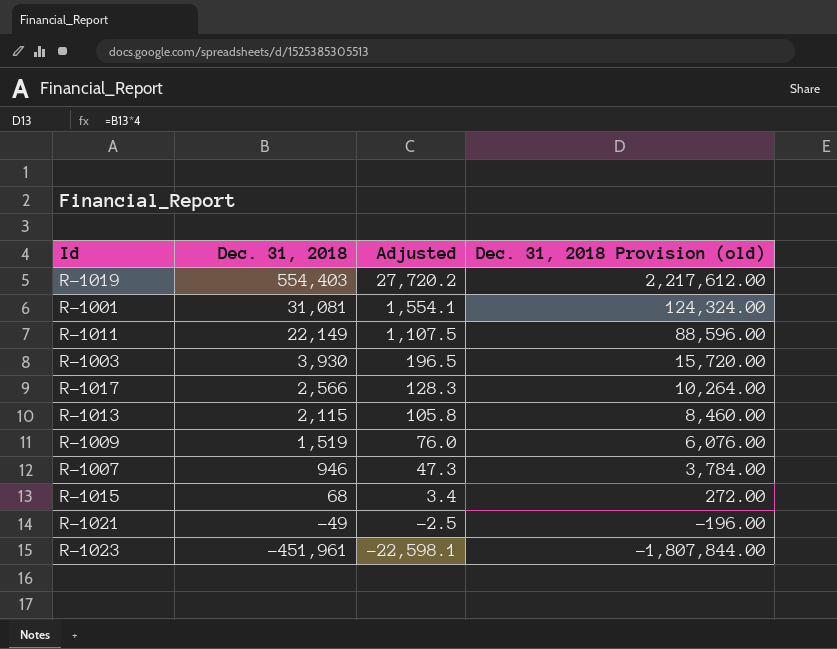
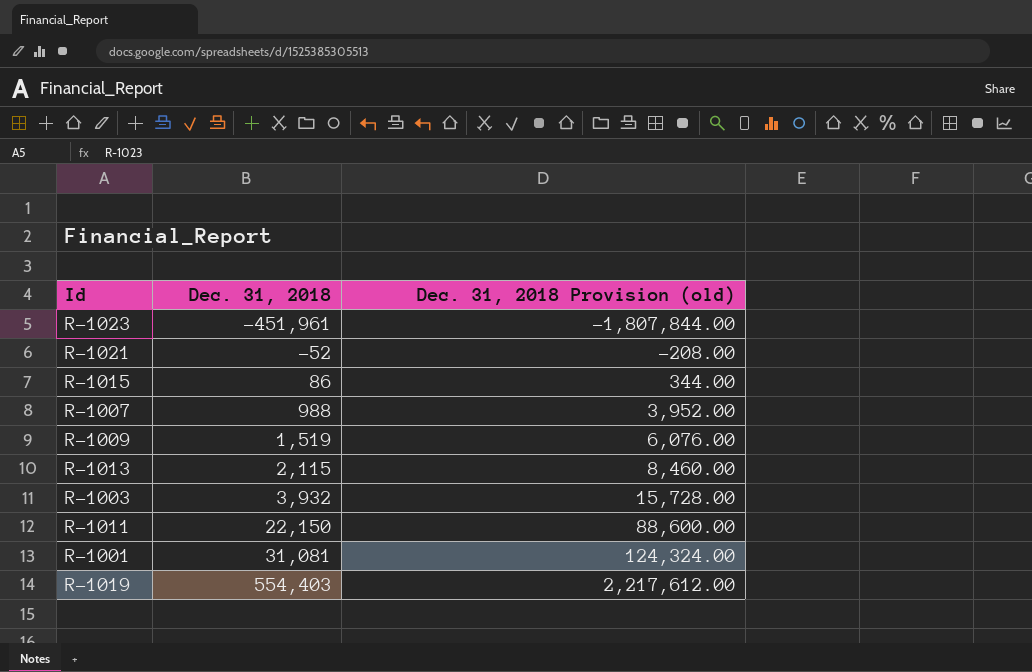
row order: Dec. 31, 2018 descending -> Dec. 31, 2018 ascending
column Adjusted | formula: [Dec. 31, 2018] * 0.05 -> none
row R-1017: 2,566 | 128.3 | 10,264.00 -> none
R-1021 | Dec. 31, 2018: -49 -> -52
R-1021 | Dec. 31, 2018 Provision (old): -196.00 -> -208.00
R-1015 | Dec. 31, 2018: 68 -> 86
R-1015 | Dec. 31, 2018 Provision (old): 272.00 -> 344.00
R-1007 | Dec. 31, 2018: 946 -> 988
R-1007 | Dec. 31, 2018 Provision (old): 3,784.00 -> 3,952.00
R-1003 | Dec. 31, 2018: 3,930 -> 3,932
R-1003 | Dec. 31, 2018 Provision (old): 15,720.00 -> 15,728.00
R-1011 | Dec. 31, 2018: 22,149 -> 22,150
R-1011 | Dec. 31, 2018 Provision (old): 88,596.00 -> 88,600.00

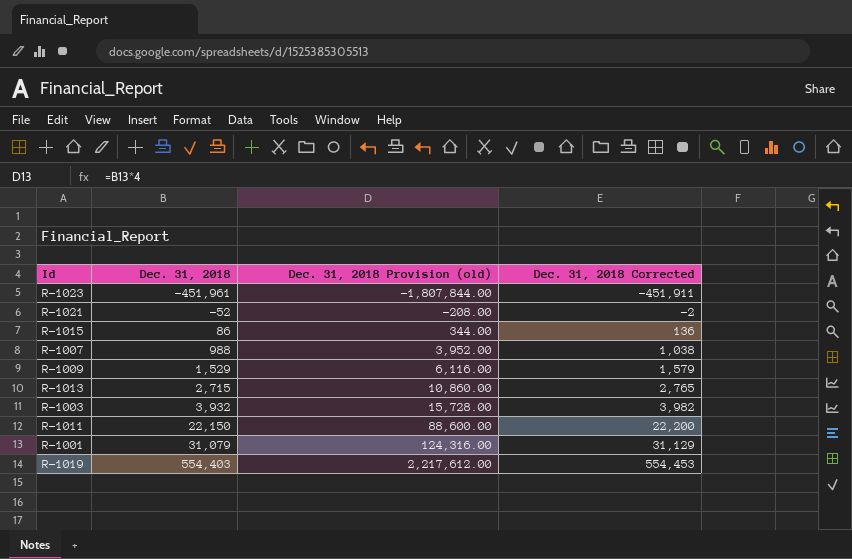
column Dec. 31, 2018 Corrected | formula: none -> [Dec. 31, 2018] + 50
R-1009 | Dec. 31, 2018: 1,519 -> 1,529
R-1009 | Dec. 31, 2018 Provision (old): 6,076.00 -> 6,116.00
R-1013 | Dec. 31, 2018: 2,115 -> 2,715
R-1013 | Dec. 31, 2018 Provision (old): 8,460.00 -> 10,860.00
R-1001 | Dec. 31, 2018: 31,081 -> 31,079
R-1001 | Dec. 31, 2018 Provision (old): 124,324.00 -> 124,316.00

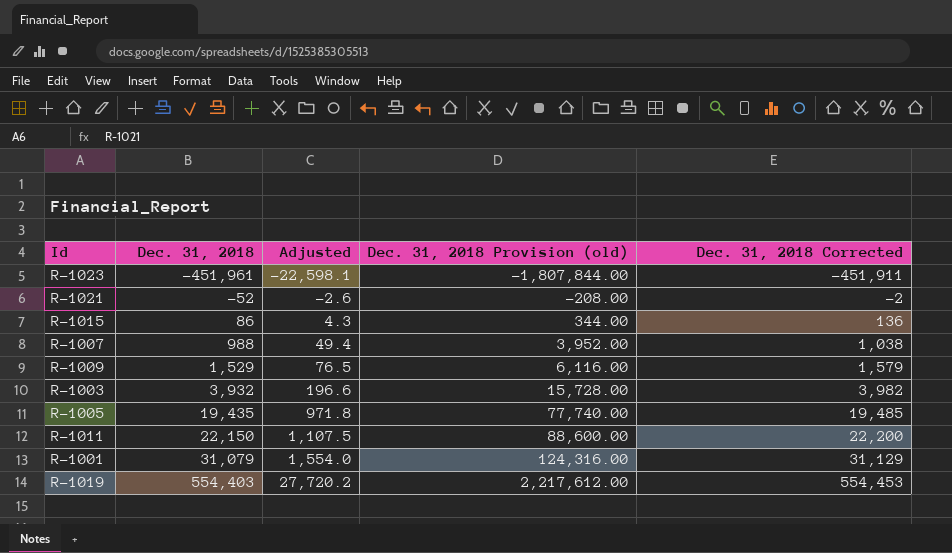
column Adjusted | formula: none -> [Dec. 31, 2018] * 0.05
row R-1013: 2,715 | 10,860.00 | 2,765 -> none
row R-1005: none -> 19,435 | 971.8 | 77,740.00 | 19,485

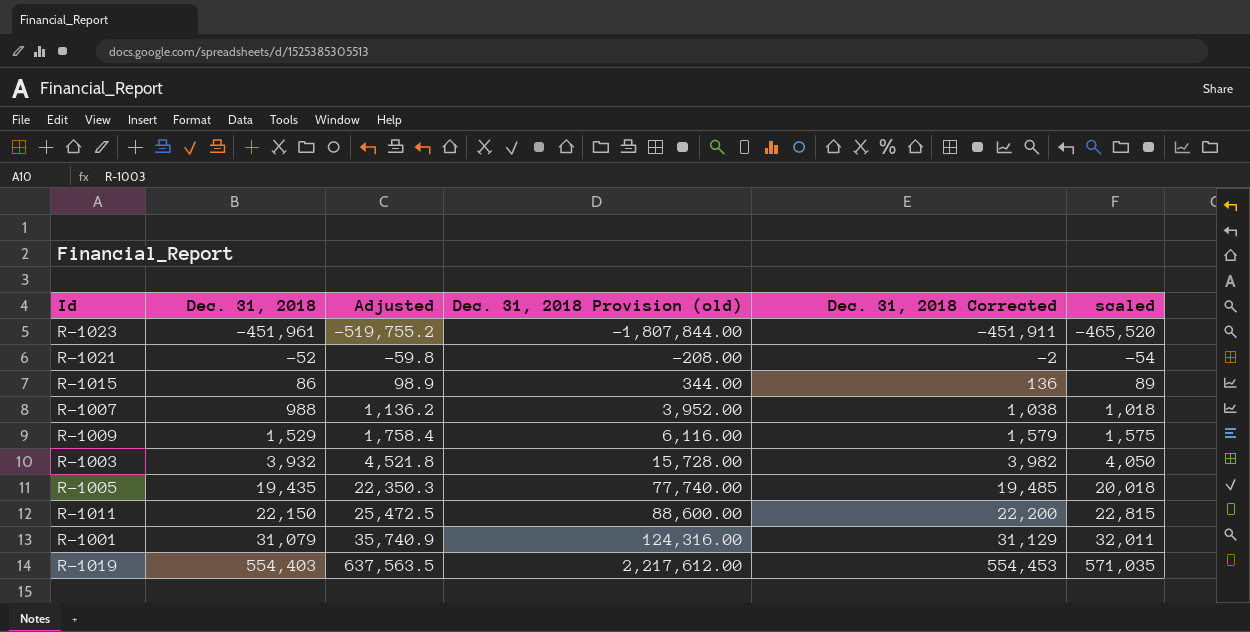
column Adjusted | formula: [Dec. 31, 2018] * 0.05 -> [Dec. 31, 2018] * 1.15
column scaled | formula: none -> [Dec. 31, 2018] * 1.03

